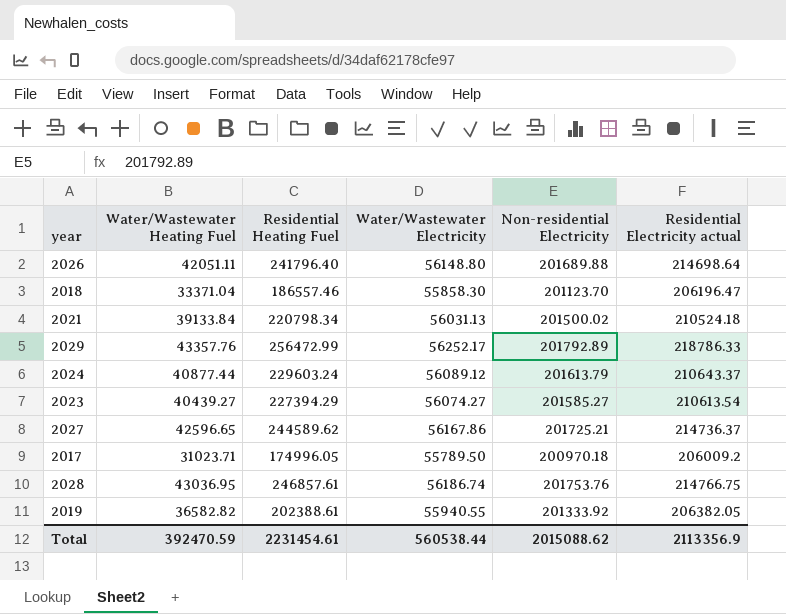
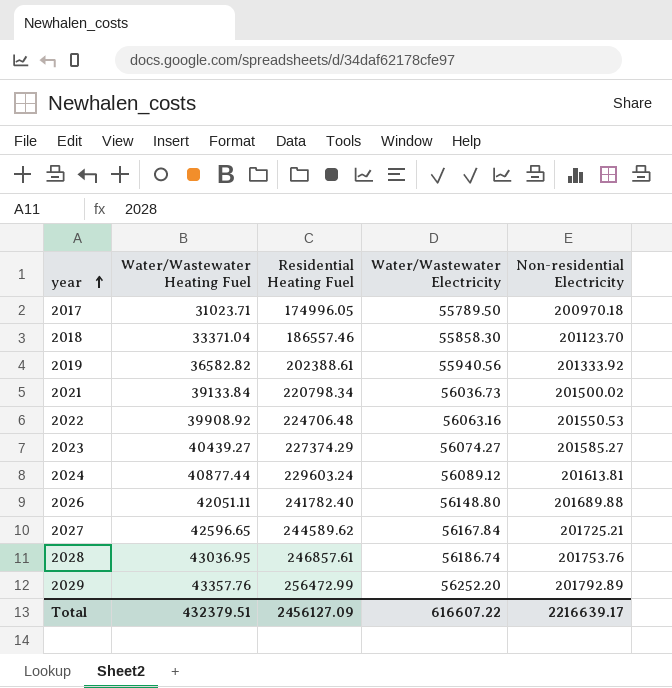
row order: none -> year ascending
column Residential Electricity actual | position: 6 -> none
2019 | Water/Wastewater Electricity: 55940.55 -> 55940.56
2021 | Water/Wastewater Electricity: 56031.13 -> 56036.73
row 2022: none -> 39908.92 | 224706.48 | 56063.16 | 201550.53
2023 | Residential Heating Fuel: 227394.29 -> 227374.29
2024 | Non-residential Electricity: 201613.79 -> 201613.81
2026 | Residential Heating Fuel: 241796.40 -> 241782.40
2027 | Water/Wastewater Electricity: 56167.86 -> 56167.84
2029 | Water/Wastewater Electricity: 56252.17 -> 56252.20
Total | Water/Wastewater Heating Fuel: 392470.59 -> 432379.51
Total | Residential Heating Fuel: 2231454.61 -> 2456127.09
Total | Water/Wastewater Electricity: 560538.44 -> 616607.22
Total | Non-residential Electricity: 2015088.62 -> 2216639.17

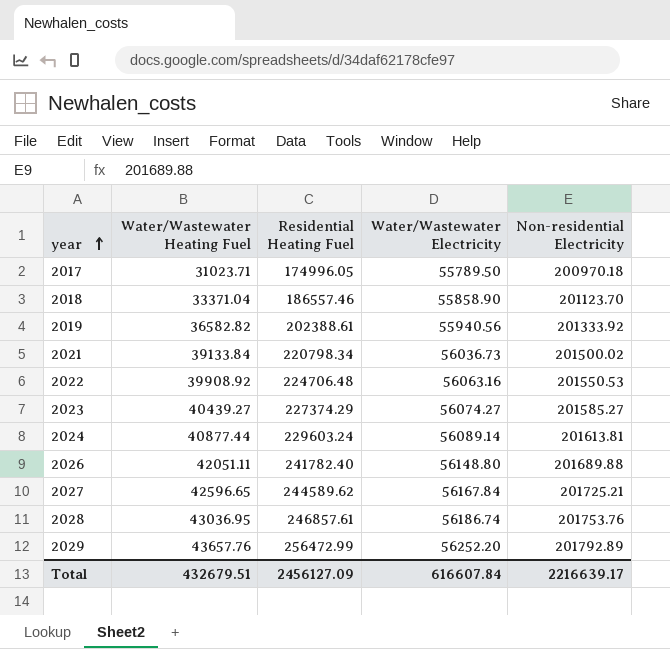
2018 | Water/Wastewater Electricity: 55858.30 -> 55858.90
2024 | Water/Wastewater Electricity: 56089.12 -> 56089.14
2029 | Water/Wastewater Heating Fuel: 43357.76 -> 43657.76
Total | Water/Wastewater Heating Fuel: 432379.51 -> 432679.51
Total | Water/Wastewater Electricity: 616607.22 -> 616607.84

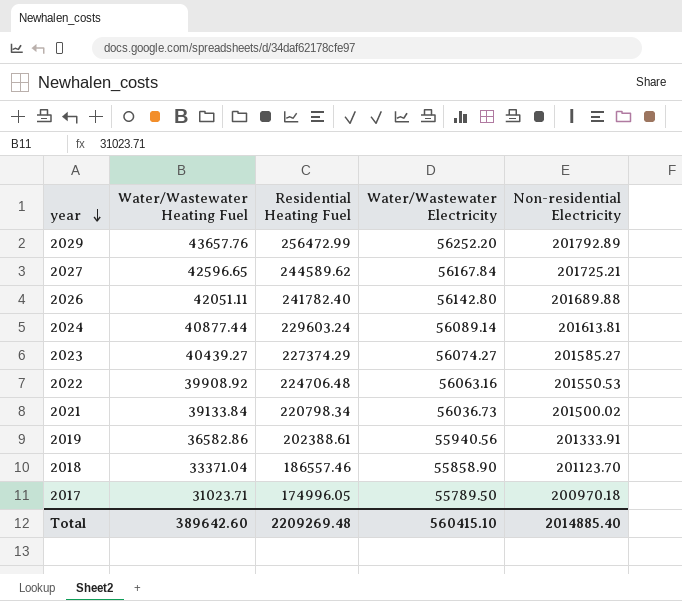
row order: year ascending -> year descending
row 2028: 43036.95 | 246857.61 | 56186.74 | 201753.76 -> none
2026 | Water/Wastewater Electricity: 56148.80 -> 56142.80
2019 | Water/Wastewater Heating Fuel: 36582.82 -> 36582.86
2019 | Non-residential Electricity: 201333.92 -> 201333.91
Total | Water/Wastewater Heating Fuel: 432679.51 -> 389642.60
Total | Residential Heating Fuel: 2456127.09 -> 2209269.48
Total | Water/Wastewater Electricity: 616607.84 -> 560415.10
Total | Non-residential Electricity: 2216639.17 -> 2014885.40

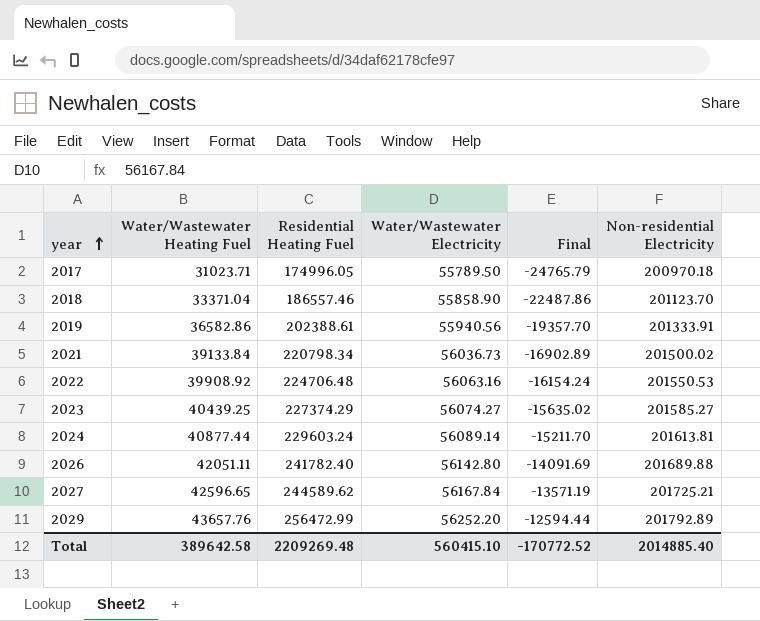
row order: year descending -> year ascending
column Final | formula: none -> [Water/Wastewater Heating Fuel] - [Water/Wastewater Electricity]
2023 | Water/Wastewater Heating Fuel: 40439.27 -> 40439.25
Total | Water/Wastewater Heating Fuel: 389642.60 -> 389642.58

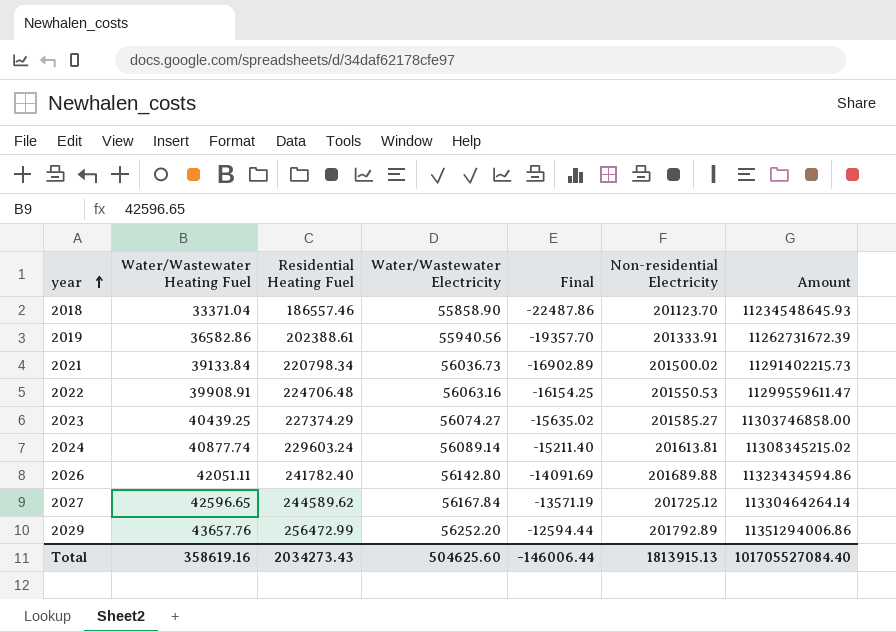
column Amount | formula: none -> [Water/Wastewater Electricity] * [Non-residential Electricity]
row 2017: 31023.71 | 174996.05 | 55789.50 | -24765.79 | 200970.18 -> none
2022 | Water/Wastewater Heating Fuel: 39908.92 -> 39908.91
2022 | Final: -16154.24 -> -16154.25
2024 | Water/Wastewater Heating Fuel: 40877.44 -> 40877.74
2024 | Final: -15211.70 -> -15211.40
2027 | Non-residential Electricity: 201725.21 -> 201725.12
Total | Water/Wastewater Heating Fuel: 389642.58 -> 358619.16
Total | Residential Heating Fuel: 2209269.48 -> 2034273.43
Total | Water/Wastewater Electricity: 560415.10 -> 504625.60
Total | Final: -170772.52 -> -146006.44
Total | Non-residential Electricity: 2014885.40 -> 1813915.13

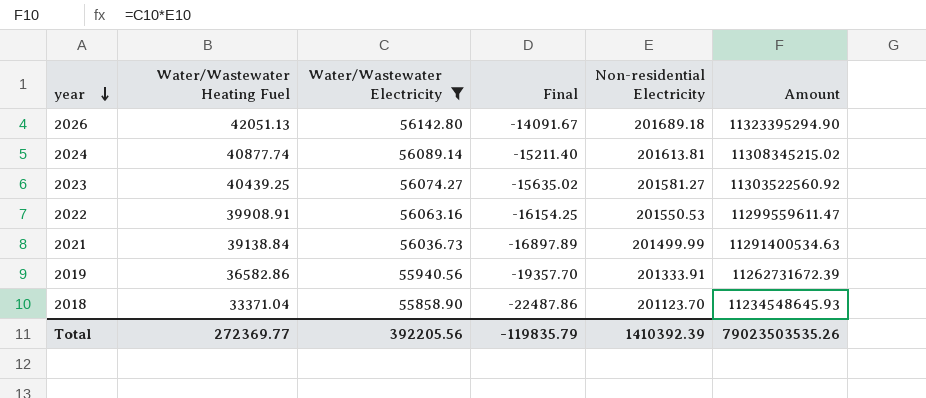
filter: none -> Water/Wastewater Electricity <= 56142.80
row order: year ascending -> year descending
column Residential Heating Fuel | position: 3 -> none
2026 | Water/Wastewater Heating Fuel: 42051.11 -> 42051.13
2026 | Final: -14091.69 -> -14091.67
2026 | Non-residential Electricity: 201689.88 -> 201689.18
2026 | Amount: 11323434594.86 -> 11323395294.90
2023 | Non-residential Electricity: 201585.27 -> 201581.27
2023 | Amount: 11303746858.00 -> 11303522560.92
2021 | Water/Wastewater Heating Fuel: 39133.84 -> 39138.84
2021 | Final: -16902.89 -> -16897.89
2021 | Non-residential Electricity: 201500.02 -> 201499.99
2021 | Amount: 11291402215.73 -> 11291400534.63
Total | Water/Wastewater Heating Fuel: 358619.16 -> 272369.77
Total | Water/Wastewater Electricity: 504625.60 -> 392205.56
Total | Final: -146006.44 -> -119835.79
Total | Non-residential Electricity: 1813915.13 -> 1410392.39
Total | Amount: 101705527084.40 -> 79023503535.26

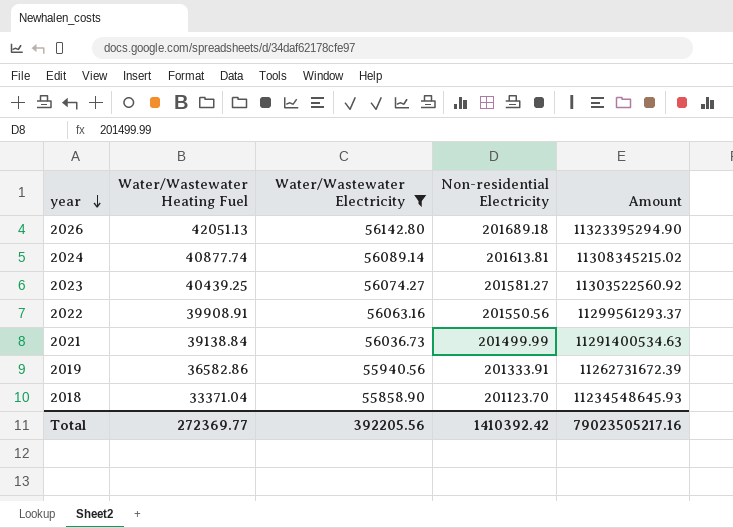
column Final | formula: [Water/Wastewater Heating Fuel] - [Water/Wastewater Electricity] -> none
2022 | Non-residential Electricity: 201550.53 -> 201550.56
2022 | Amount: 11299559611.47 -> 11299561293.37
Total | Non-residential Electricity: 1410392.39 -> 1410392.42
Total | Amount: 79023503535.26 -> 79023505217.16

